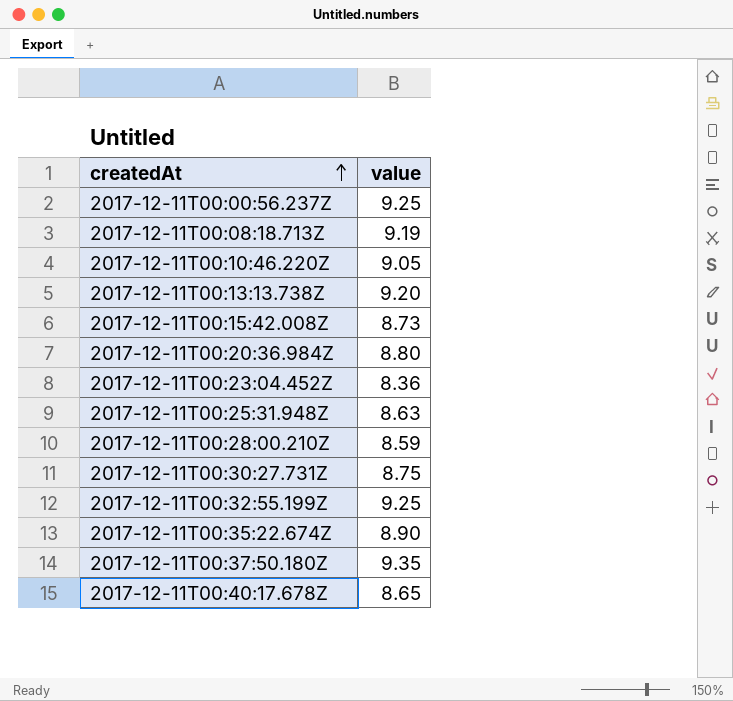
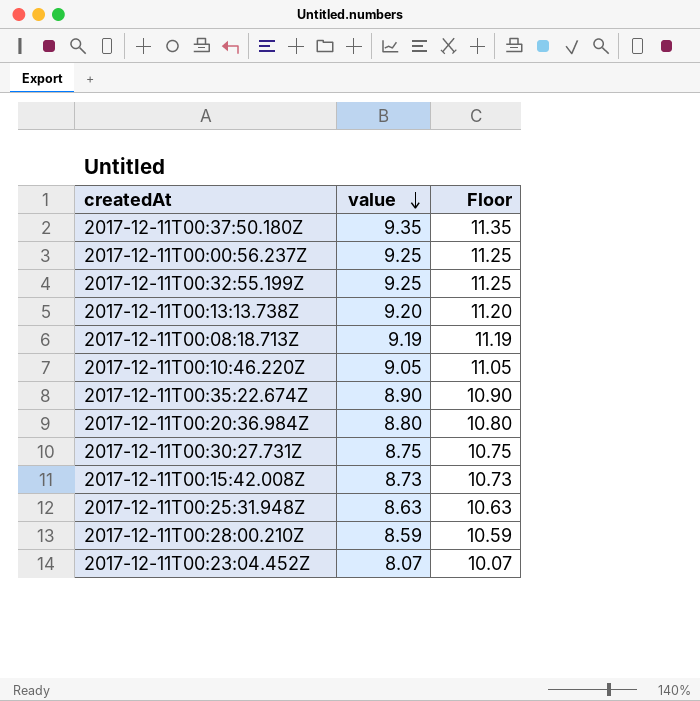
row order: createdAt ascending -> value descending
column Floor | formula: none -> [value] + 2
row 2017-12-11T00:40:17.678Z: 8.65 -> none
2017-12-11T00:23:04.452Z | value: 8.36 -> 8.07

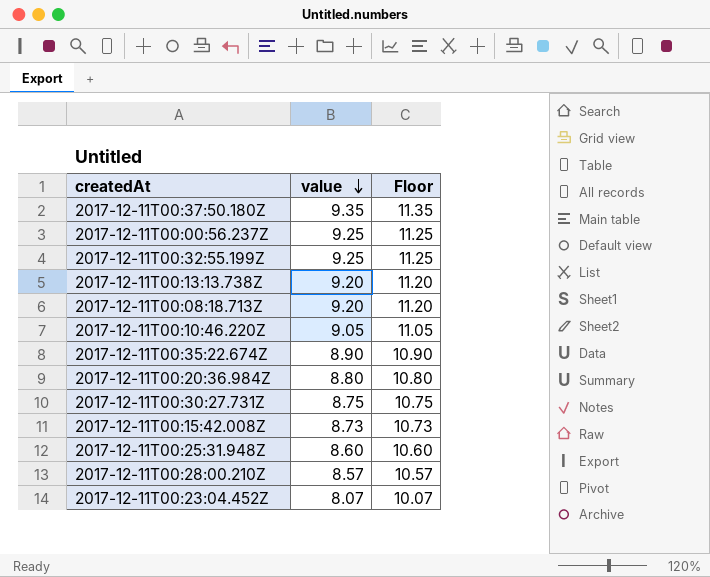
2017-12-11T00:08:18.713Z | value: 9.19 -> 9.20
2017-12-11T00:08:18.713Z | Floor: 11.19 -> 11.20
2017-12-11T00:25:31.948Z | value: 8.63 -> 8.60
2017-12-11T00:25:31.948Z | Floor: 10.63 -> 10.60
2017-12-11T00:28:00.210Z | value: 8.59 -> 8.57
2017-12-11T00:28:00.210Z | Floor: 10.59 -> 10.57

